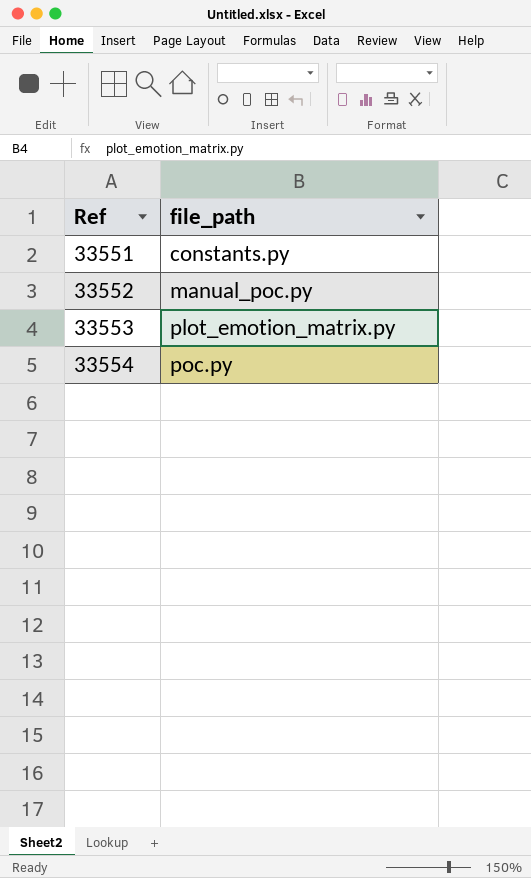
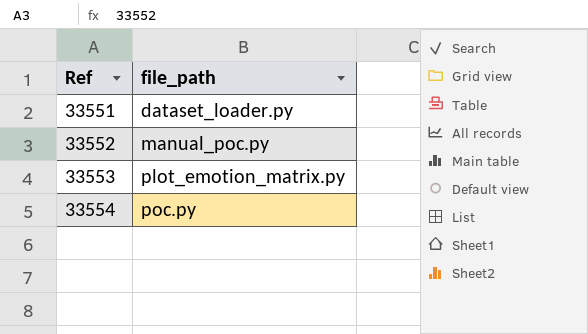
33551 | file_path: constants.py -> dataset_loader.py

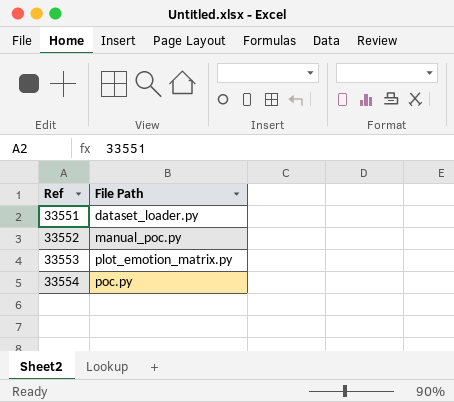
column name: file_path -> File Path

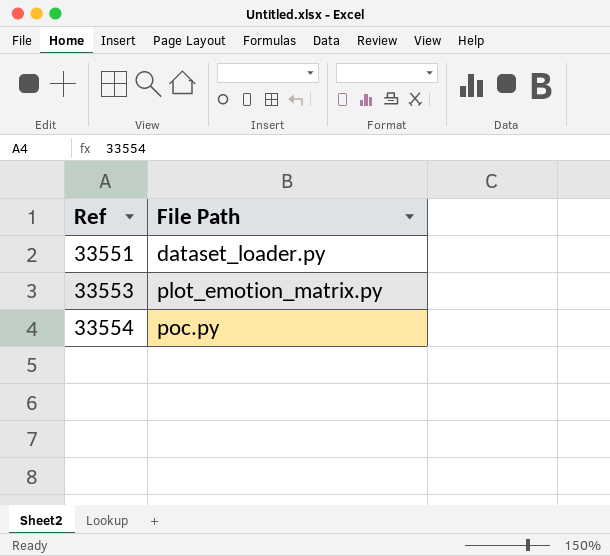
row 33552: manual_poc.py -> none

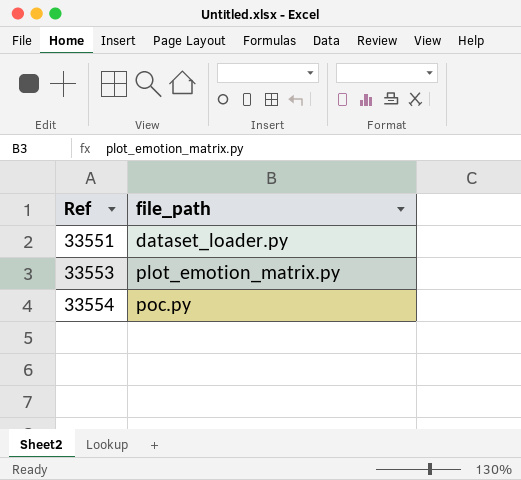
column name: File Path -> file_path

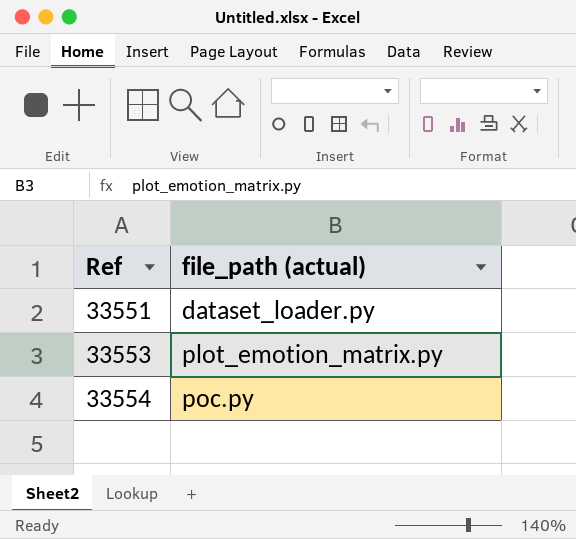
column name: file_path -> file_path (actual)

